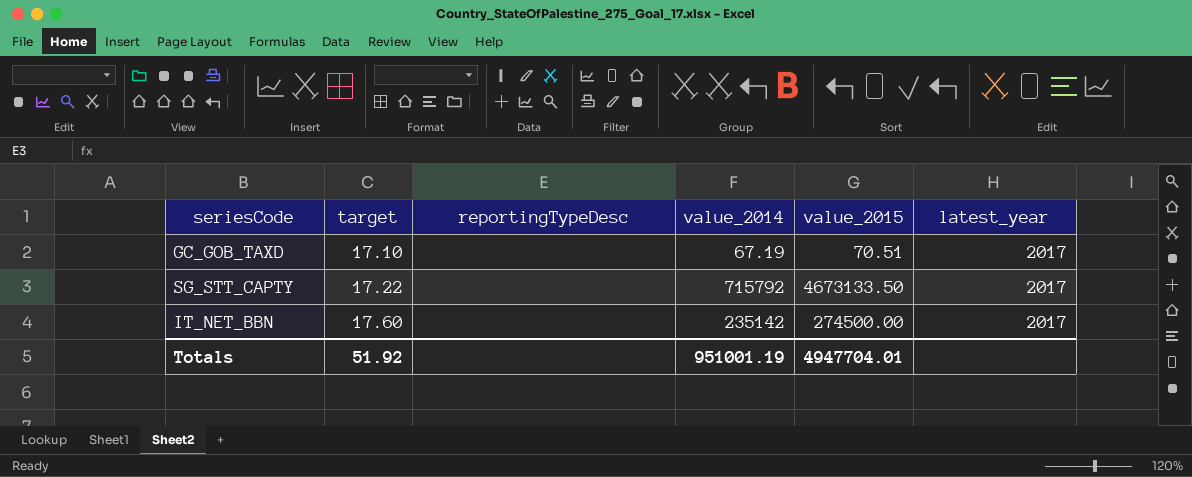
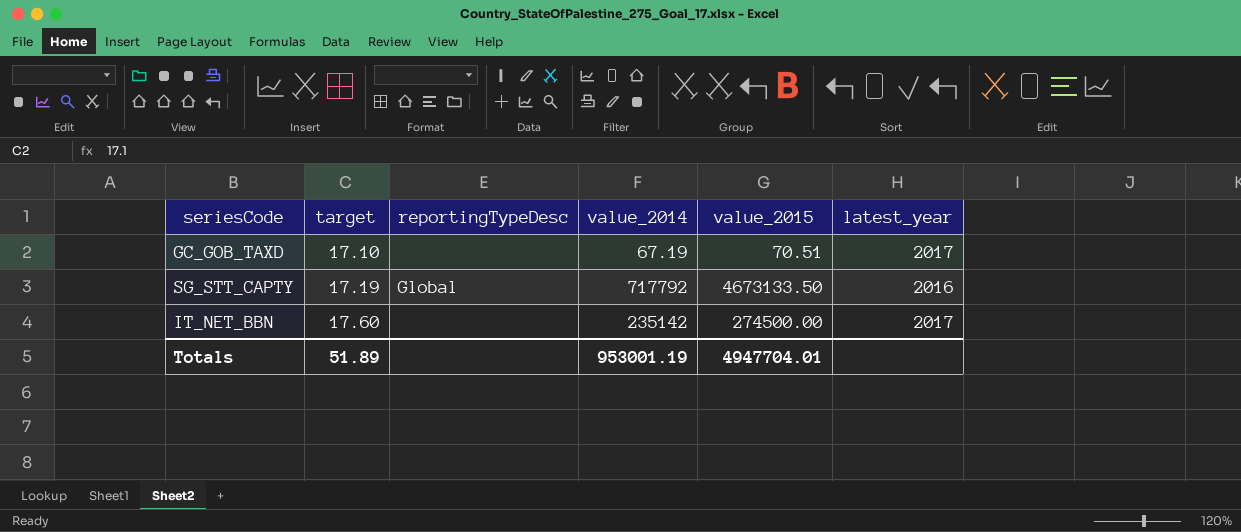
SG_STT_CAPTY | target: 17.22 -> 17.19
SG_STT_CAPTY | reportingTypeDesc: none -> Global
SG_STT_CAPTY | value_2014: 715792 -> 717792
SG_STT_CAPTY | latest_year: 2017 -> 2016
Totals | target: 51.92 -> 51.89
Totals | value_2014: 951001.19 -> 953001.19

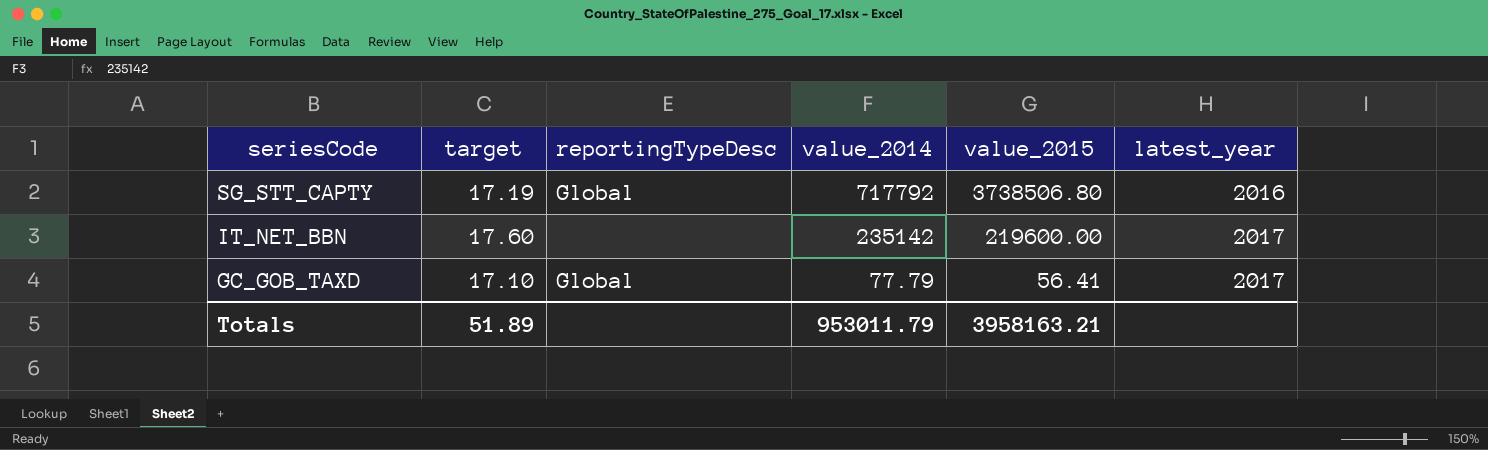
row order: target ascending -> seriesCode descending
SG_STT_CAPTY | value_2015: 4673133.50 -> 3738506.80
IT_NET_BBN | value_2015: 274500.00 -> 219600.00
GC_GOB_TAXD | reportingTypeDesc: none -> Global
GC_GOB_TAXD | value_2014: 67.19 -> 77.79
GC_GOB_TAXD | value_2015: 70.51 -> 56.41
Totals | value_2014: 953001.19 -> 953011.79
Totals | value_2015: 4947704.01 -> 3958163.21

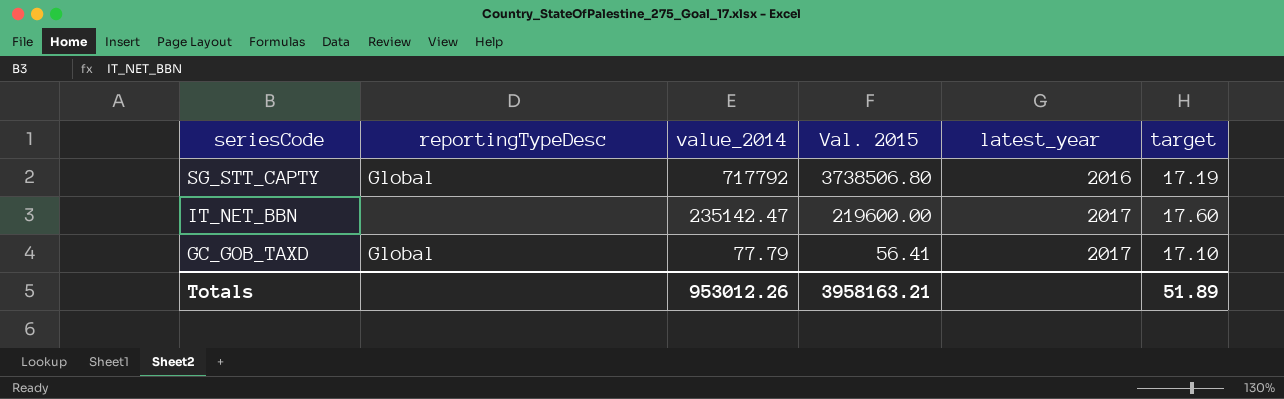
column name: value_2015 -> Val. 2015
column target | position: 2 -> 6
IT_NET_BBN | value_2014: 235142 -> 235142.47
Totals | value_2014: 953011.79 -> 953012.26

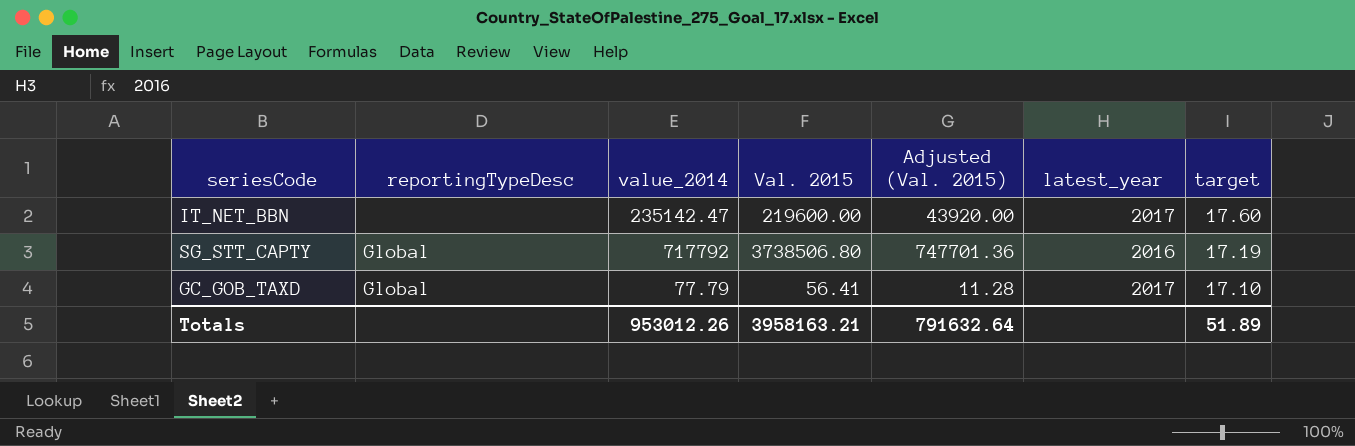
row order: seriesCode descending -> target descending
column Adjusted (Val. 2015) | formula: none -> [Val. 2015] * 0.2

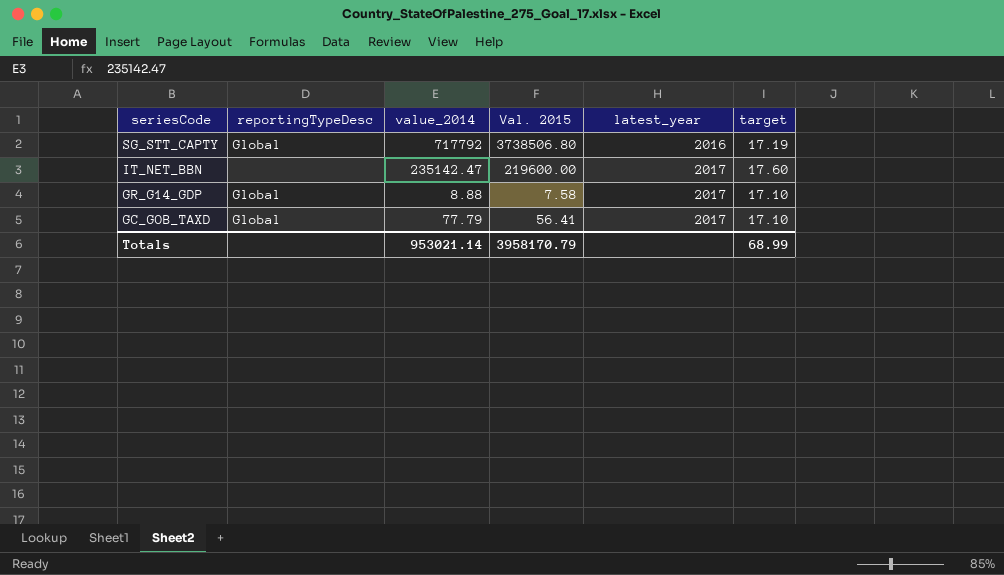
row order: target descending -> seriesCode descending
column Adjusted (Val. 2015) | formula: [Val. 2015] * 0.2 -> none
row GR_G14_GDP: none -> Global | 8.88 | 7.58 | 2017 | 17.10
Totals | value_2014: 953012.26 -> 953021.14
Totals | Val. 2015: 3958163.21 -> 3958170.79
Totals | target: 51.89 -> 68.99

